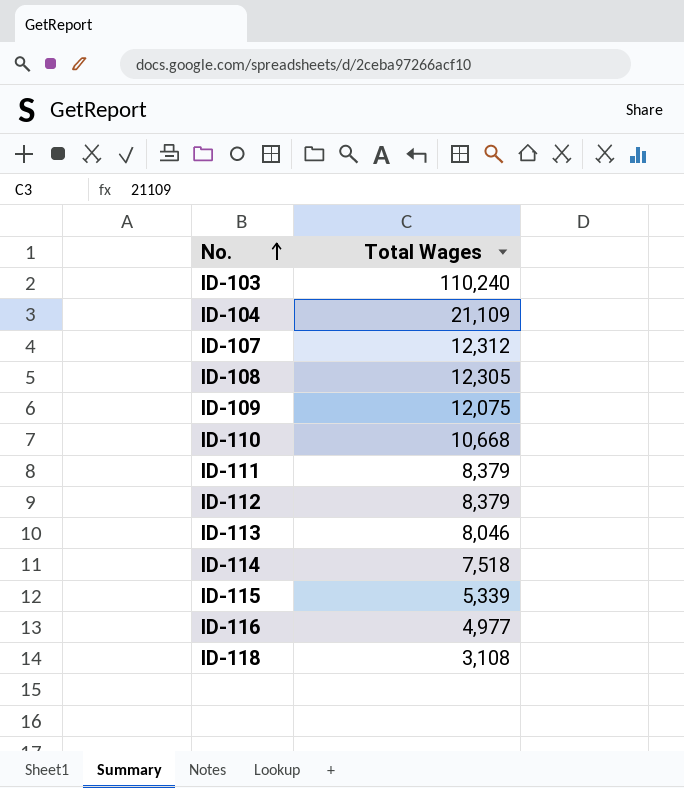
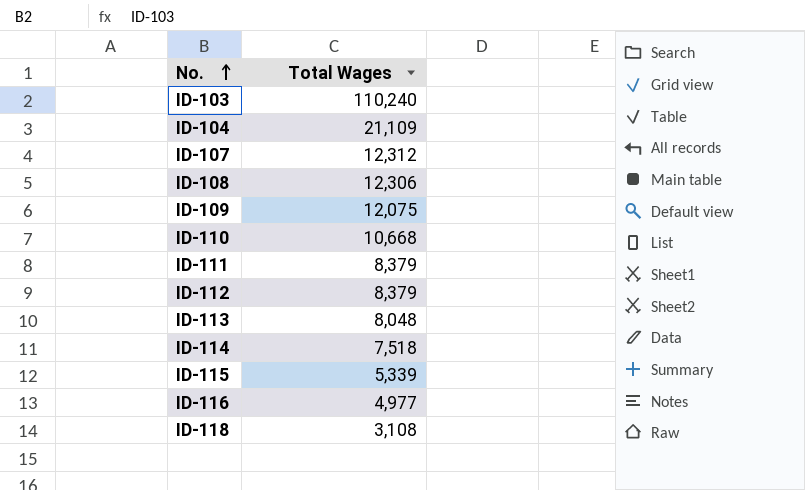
ID-108 | Total Wages: 12,305 -> 12,306
ID-113 | Total Wages: 8,046 -> 8,048

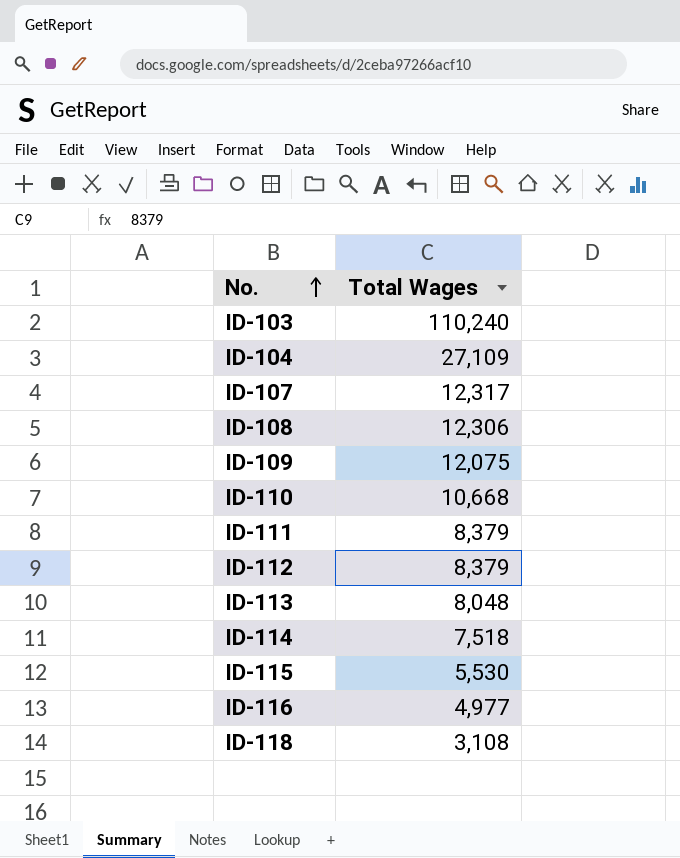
ID-104 | Total Wages: 21,109 -> 27,109
ID-107 | Total Wages: 12,312 -> 12,317
ID-115 | Total Wages: 5,339 -> 5,530

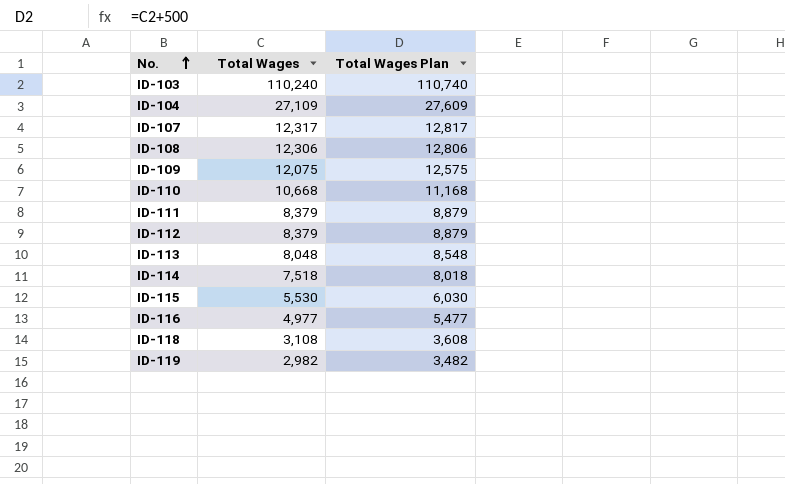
column Total Wages Plan | formula: none -> [Total Wages] + 500
row ID-119: none -> 2,982 | 3,482

